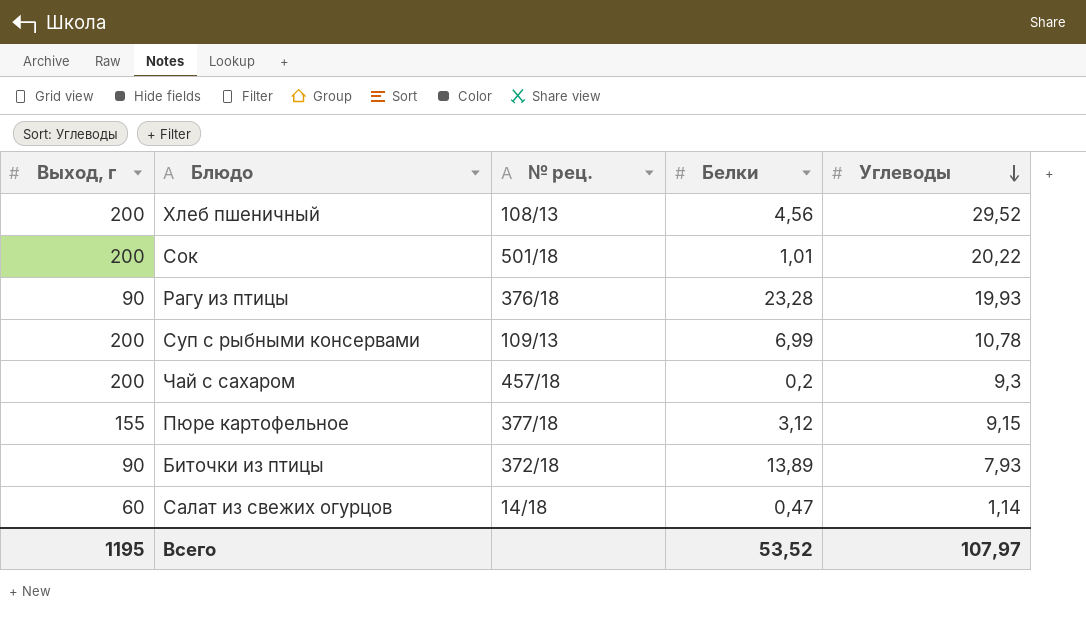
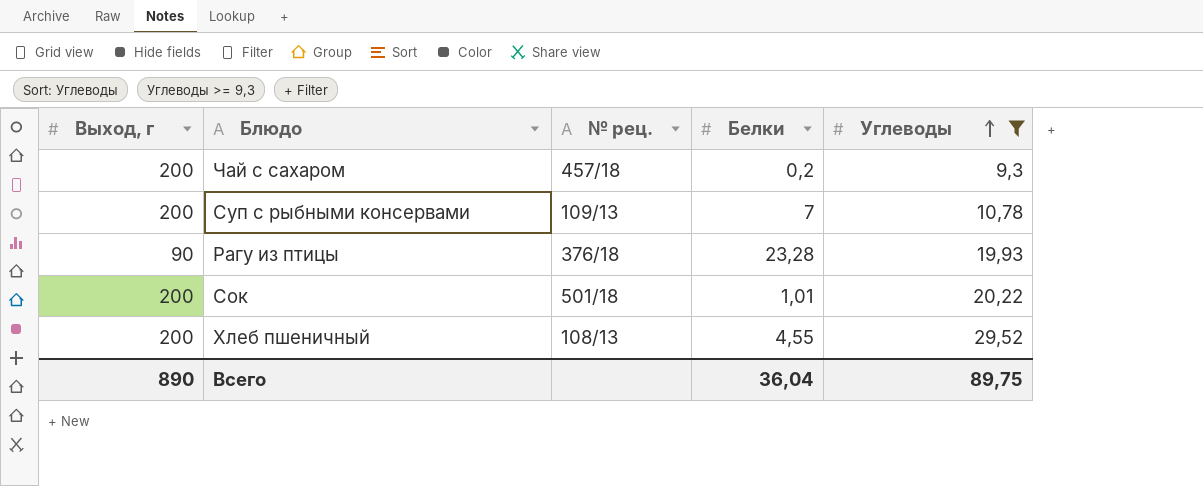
filter: none -> Углеводы >= 9,3
row order: Углеводы descending -> Углеводы ascending
Суп с рыбными консервами | Белки: 6,99 -> 7
Хлеб пшеничный | Белки: 4,56 -> 4,55
Всего | Выход, г: 1195 -> 890
Всего | Белки: 53,52 -> 36,04
Всего | Углеводы: 107,97 -> 89,75

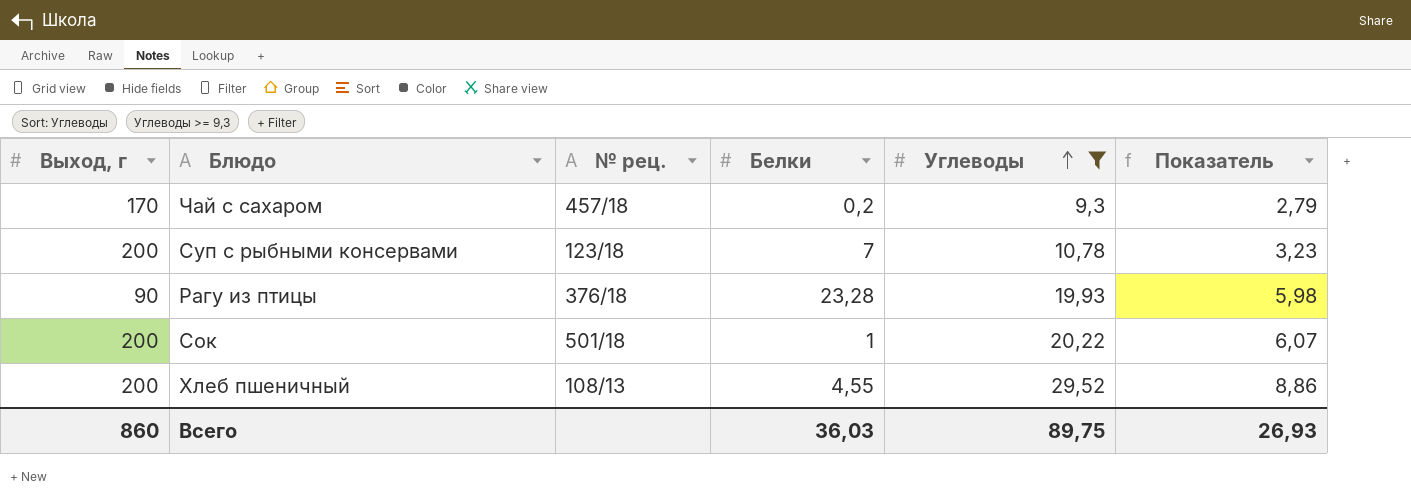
column Показатель | formula: none -> [Углеводы] * 0,3
Чай с сахаром | Выход, г: 200 -> 170
Суп с рыбными консервами | № рец.: 109/13 -> 123/18
Сок | Белки: 1,01 -> 1
Всего | Выход, г: 890 -> 860
Всего | Белки: 36,04 -> 36,03

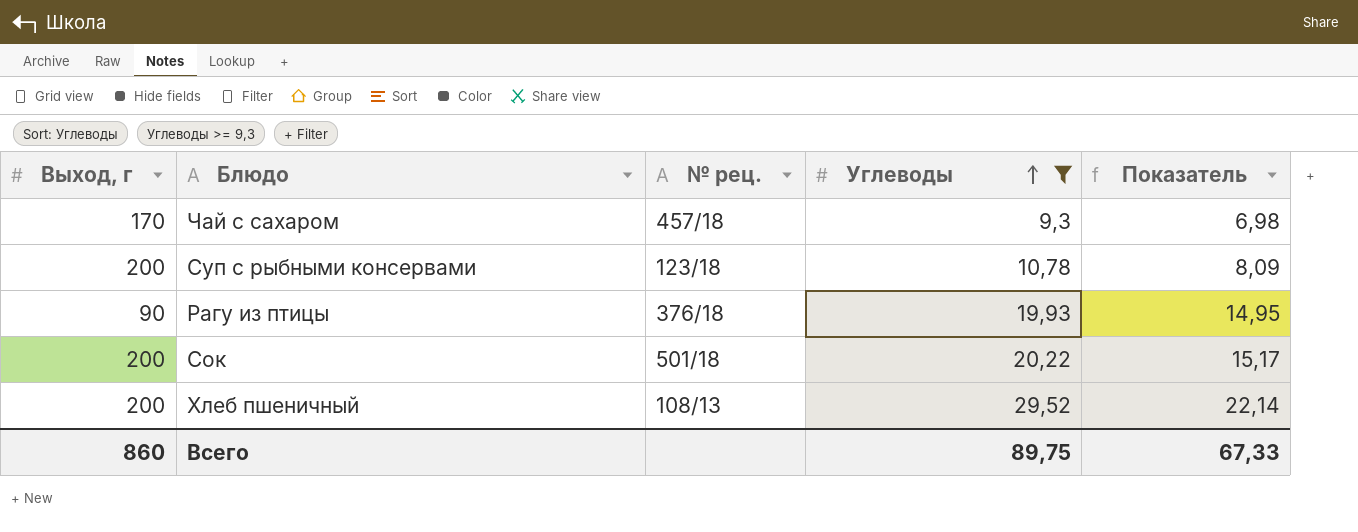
column Белки | position: 4 -> none
column Показатель | formula: [Углеводы] * 0,3 -> [Углеводы] * 0,75
Всего | Показатель: 26,93 -> 67,33

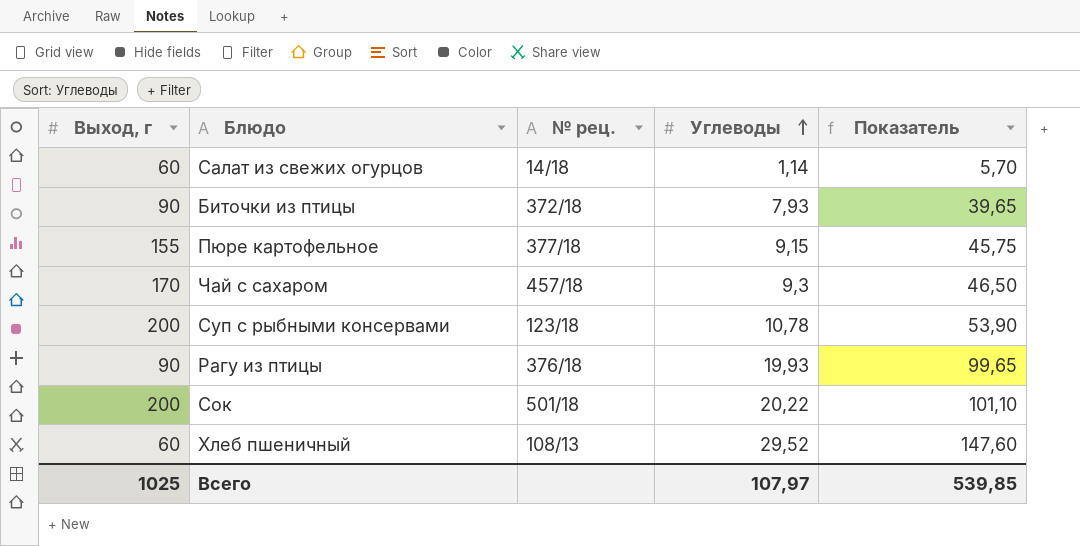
filter: Углеводы >= 9,3 -> none
column Показатель | formula: [Углеводы] * 0,75 -> [Углеводы] * 5
Хлеб пшеничный | Выход, г: 200 -> 60
Всего | Выход, г: 860 -> 1025
Всего | Углеводы: 89,75 -> 107,97
Всего | Показатель: 67,33 -> 539,85

